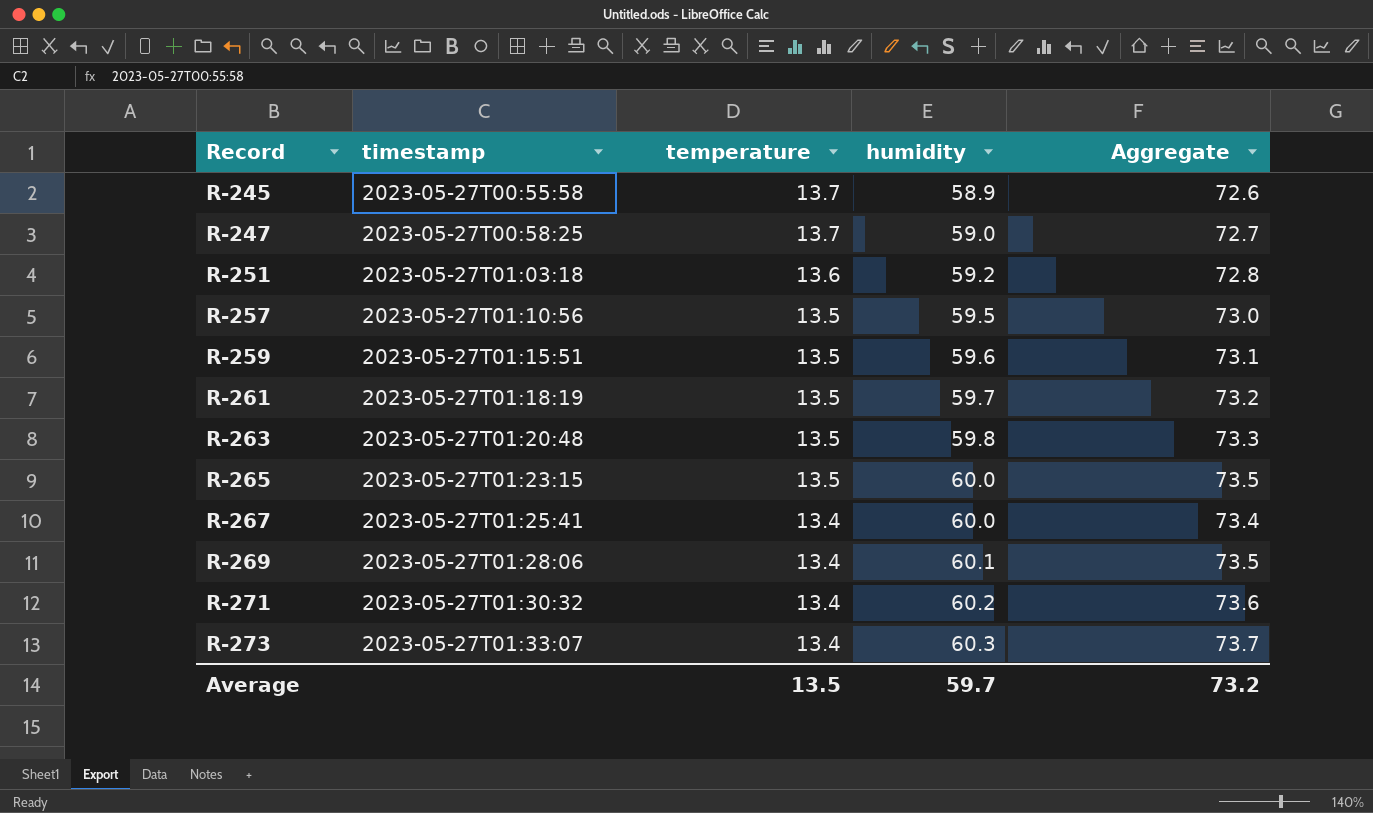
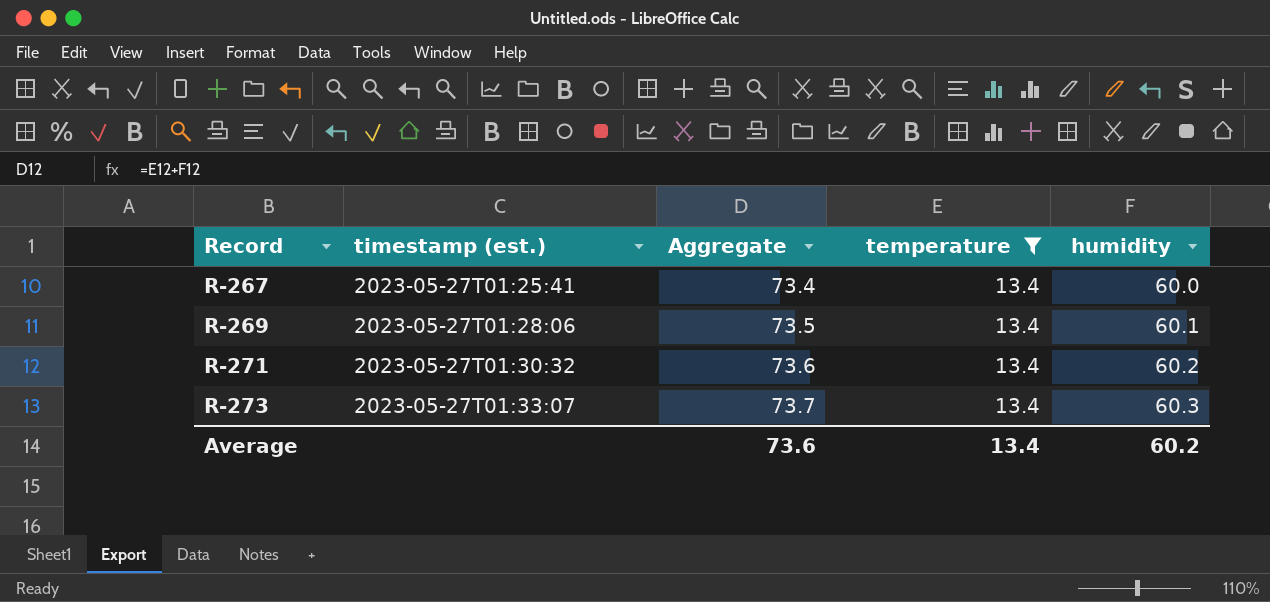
filter: none -> temperature = 13.4
column name: timestamp -> timestamp (est.)
column Aggregate | position: 5 -> 3
Average | Aggregate: 73.2 -> 73.6
Average | temperature: 13.5 -> 13.4
Average | humidity: 59.7 -> 60.2

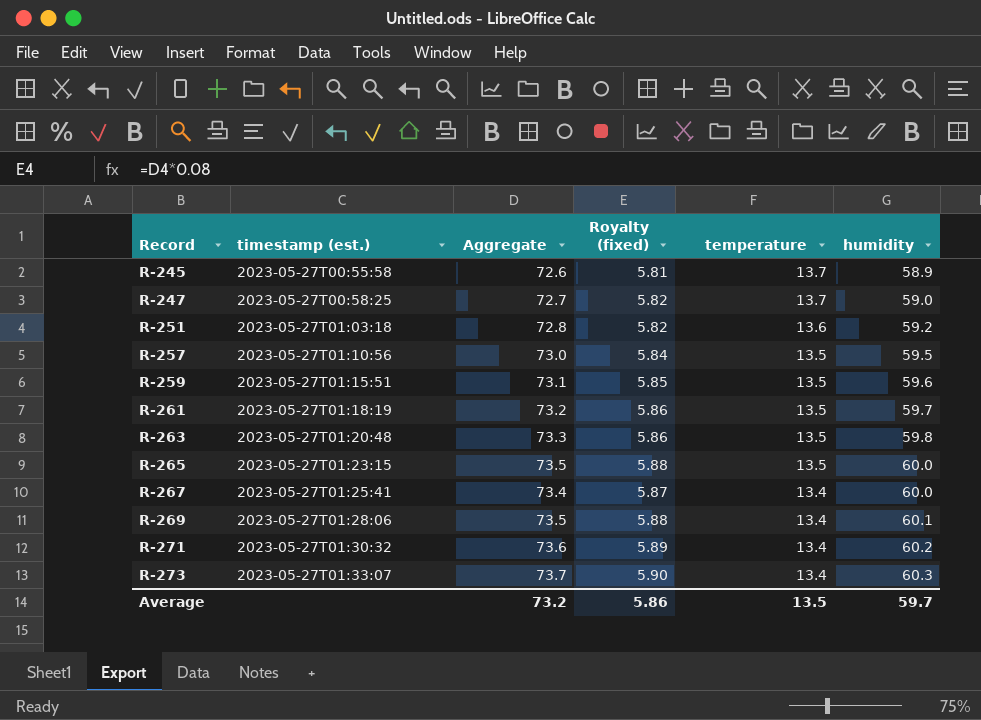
filter: temperature = 13.4 -> none
column Royalty (fixed) | formula: none -> [Aggregate] * 0.08
Average | Aggregate: 73.6 -> 73.2
Average | temperature: 13.4 -> 13.5
Average | humidity: 60.2 -> 59.7

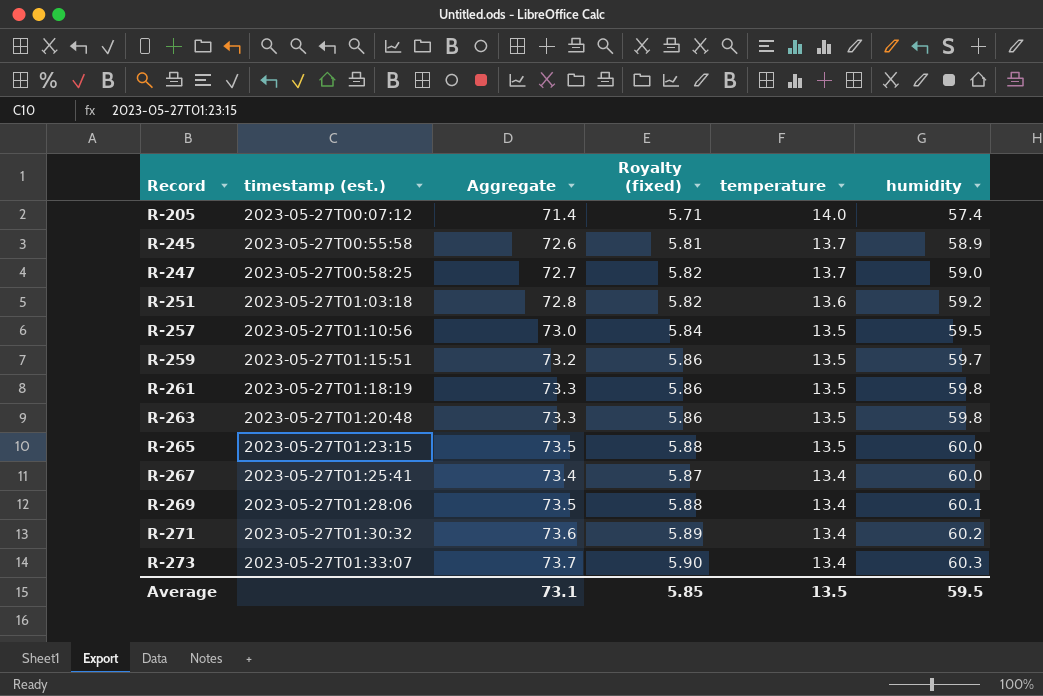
row R-205: none -> 2023-05-27T00:07:12 | 71.4 | 5.71 | 14.0 | 57.4
R-259 | Aggregate: 73.1 -> 73.2
R-259 | Royalty (fixed): 5.85 -> 5.86
R-259 | humidity: 59.6 -> 59.7
R-261 | Aggregate: 73.2 -> 73.3
R-261 | humidity: 59.7 -> 59.8
Average | Aggregate: 73.2 -> 73.1
Average | Royalty (fixed): 5.86 -> 5.85
Average | humidity: 59.7 -> 59.5

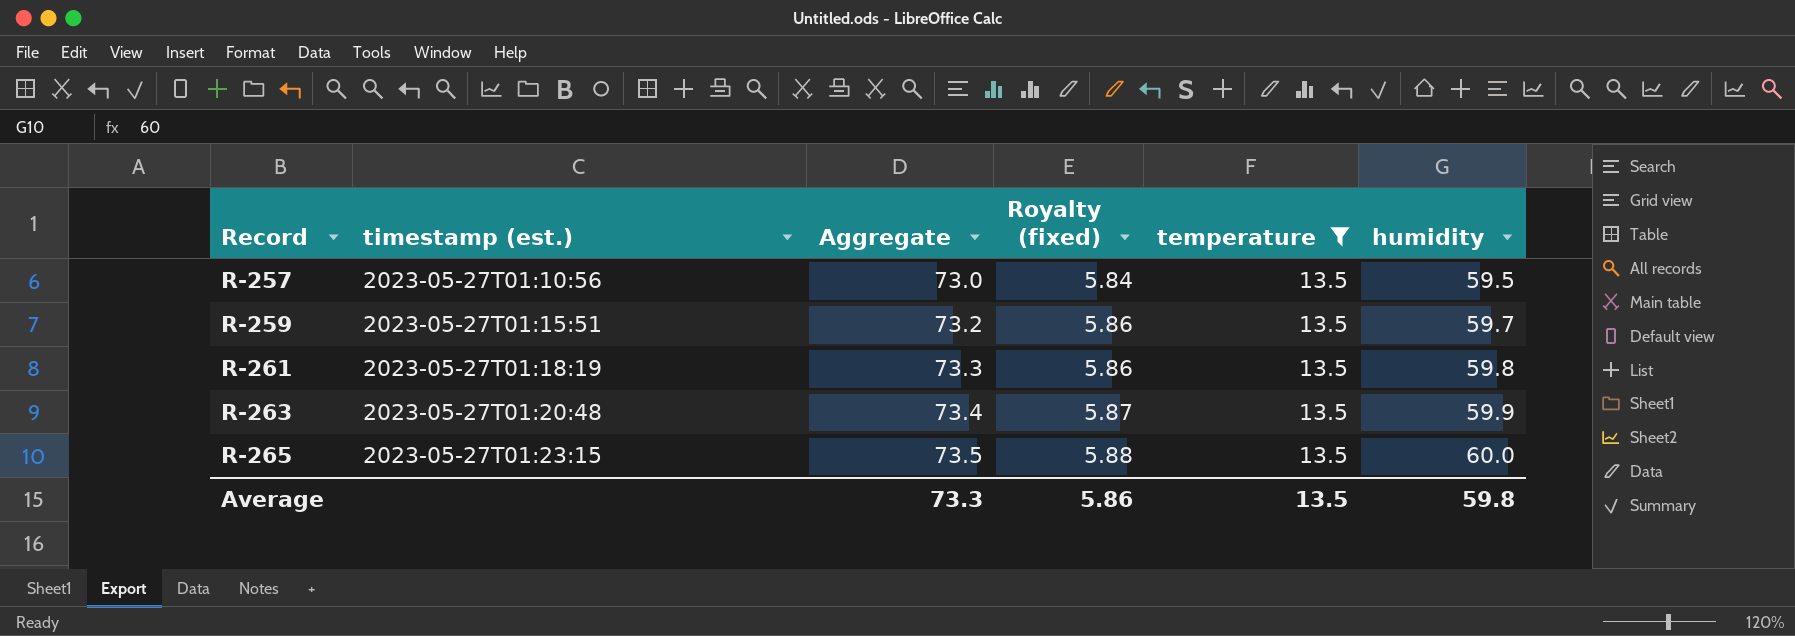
filter: none -> temperature = 13.5
R-263 | Aggregate: 73.3 -> 73.4
R-263 | Royalty (fixed): 5.86 -> 5.87
R-263 | humidity: 59.8 -> 59.9
Average | Aggregate: 73.1 -> 73.3
Average | Royalty (fixed): 5.85 -> 5.86
Average | humidity: 59.5 -> 59.8

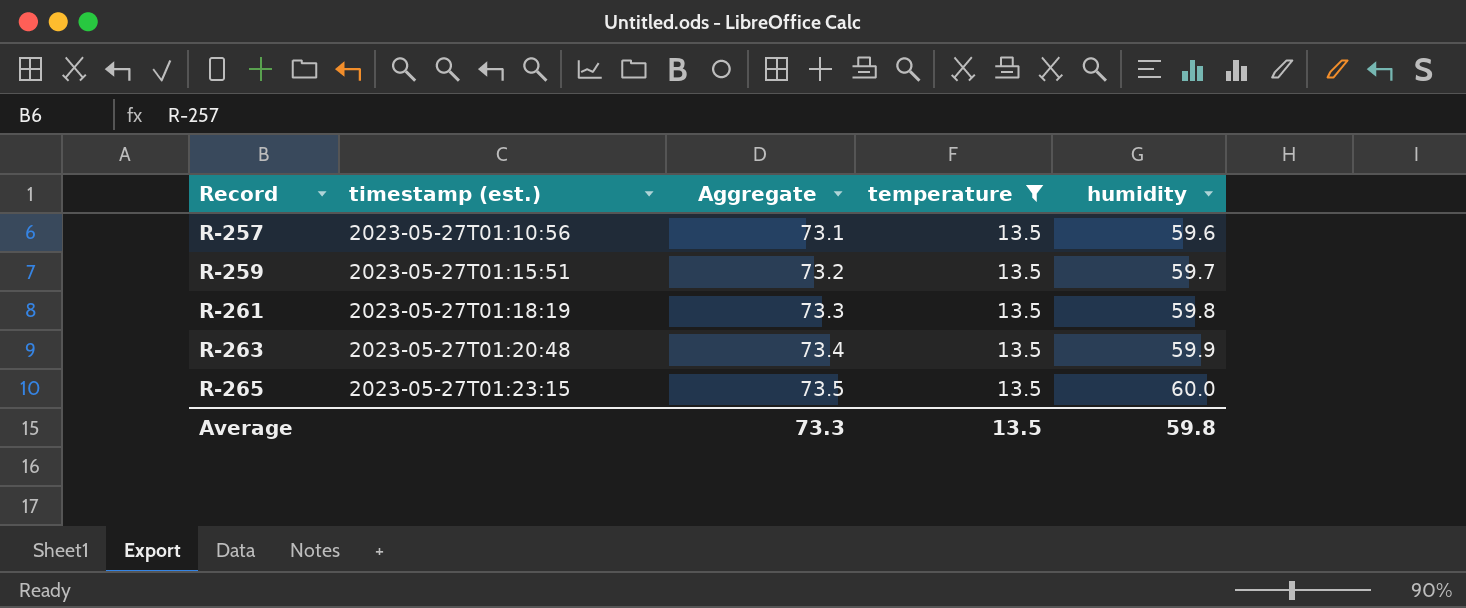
column Royalty (fixed) | formula: [Aggregate] * 0.08 -> none
R-257 | Aggregate: 73.0 -> 73.1
R-257 | humidity: 59.5 -> 59.6

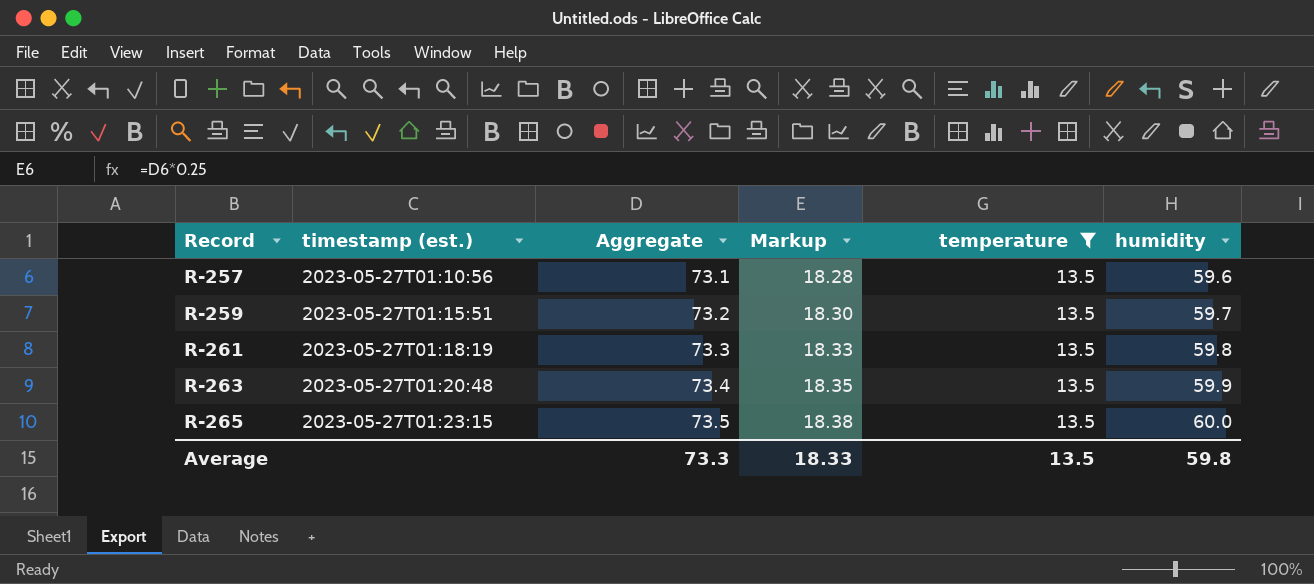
column Markup | formula: none -> [Aggregate] * 0.25

